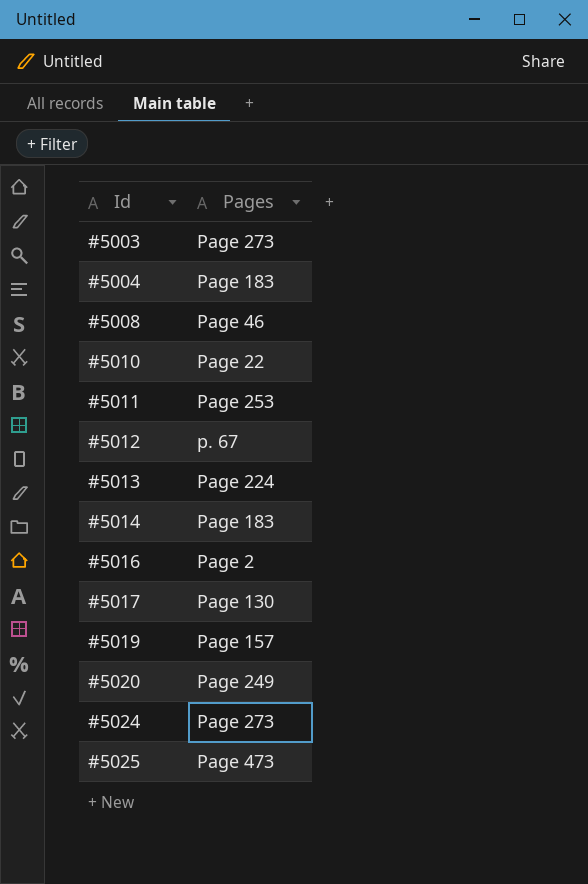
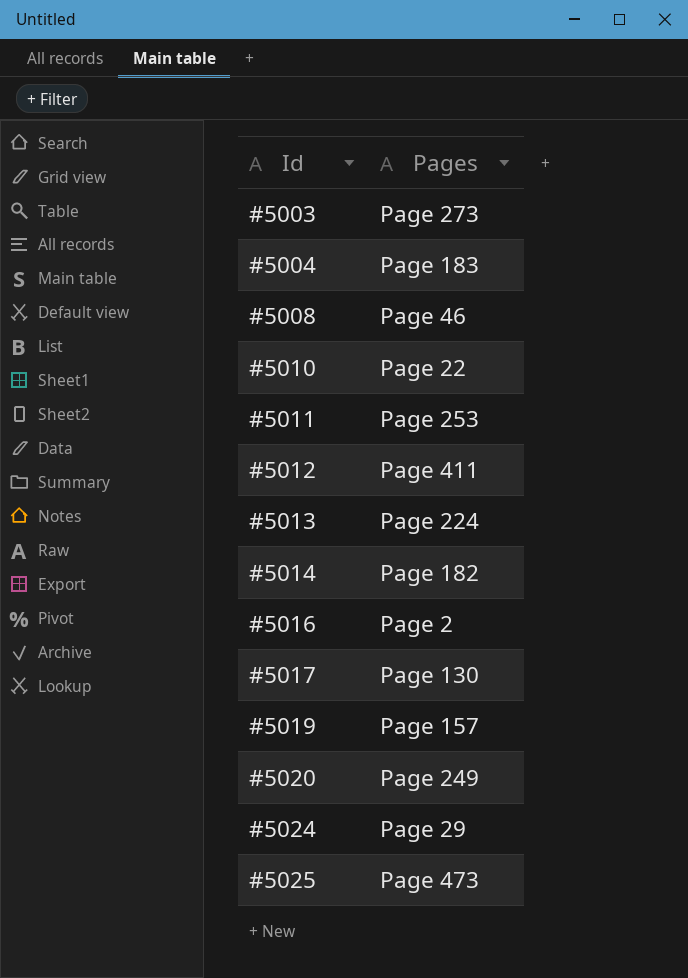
#5012 | Pages: p. 67 -> Page 411
#5014 | Pages: Page 183 -> Page 182
#5024 | Pages: Page 273 -> Page 29

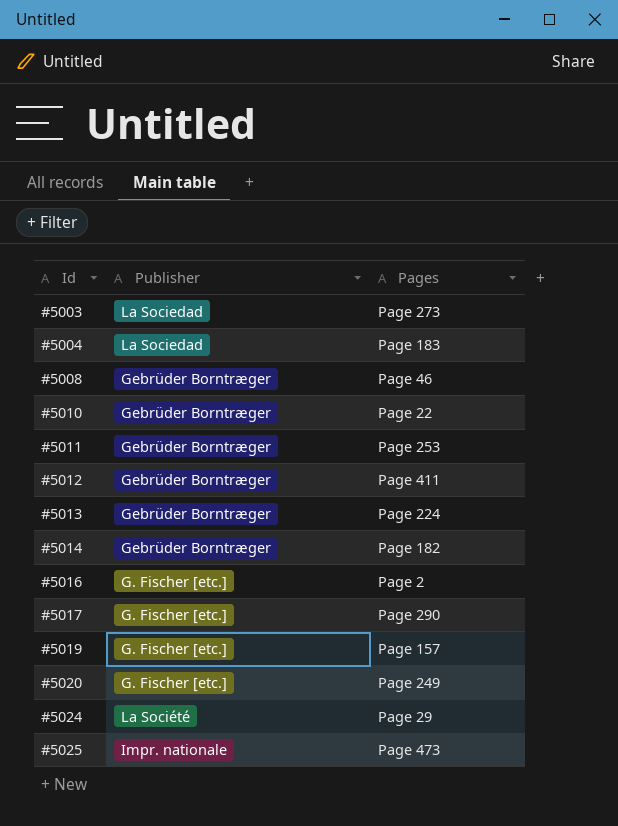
column Publisher | position: none -> 2
#5017 | Pages: Page 130 -> Page 290

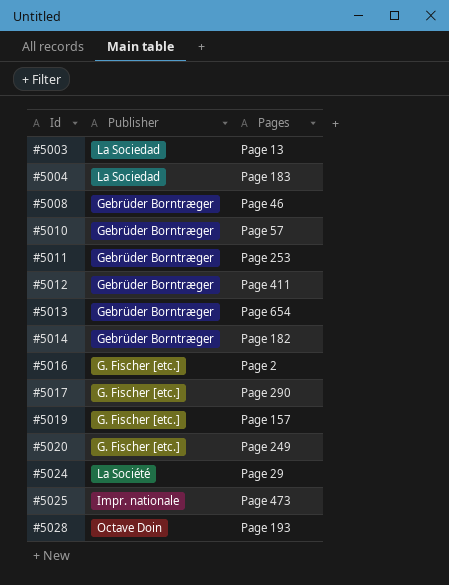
#5003 | Pages: Page 273 -> Page 13
#5010 | Pages: Page 22 -> Page 57
#5013 | Pages: Page 224 -> Page 654
row #5028: none -> Octave Doin | Page 193

